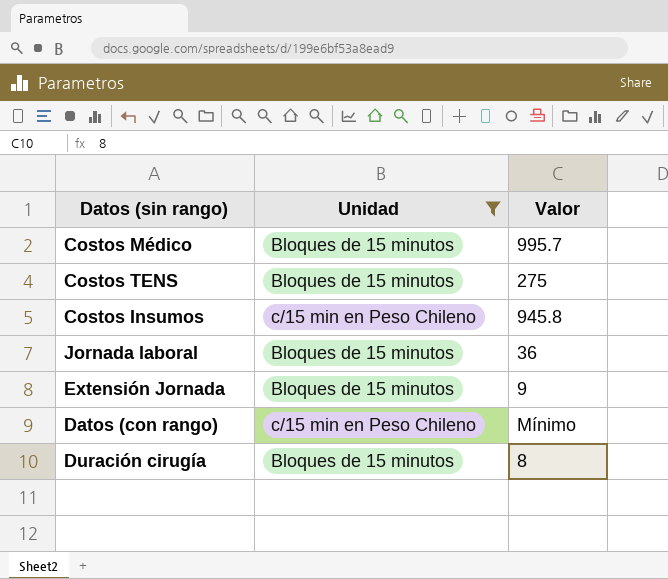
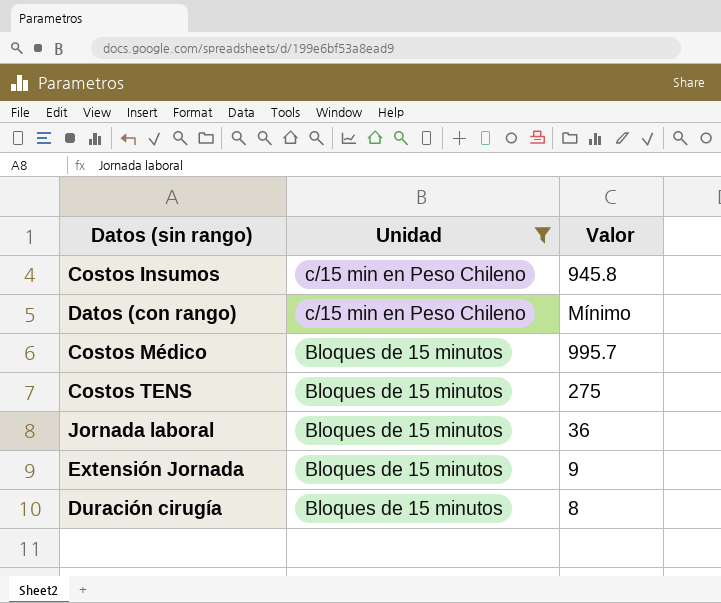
row order: none -> Unidad descending

